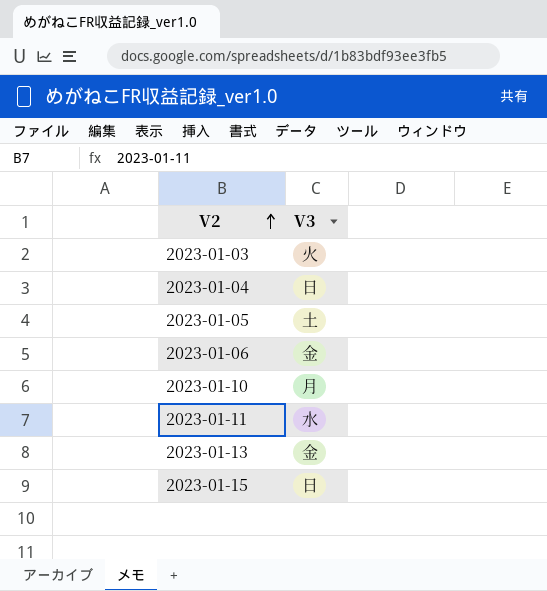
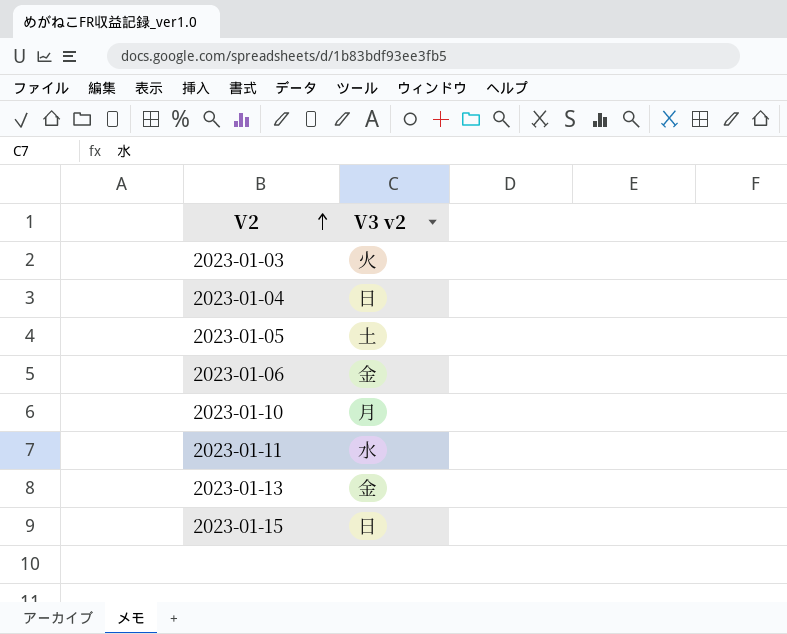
column name: V3 -> V3 v2

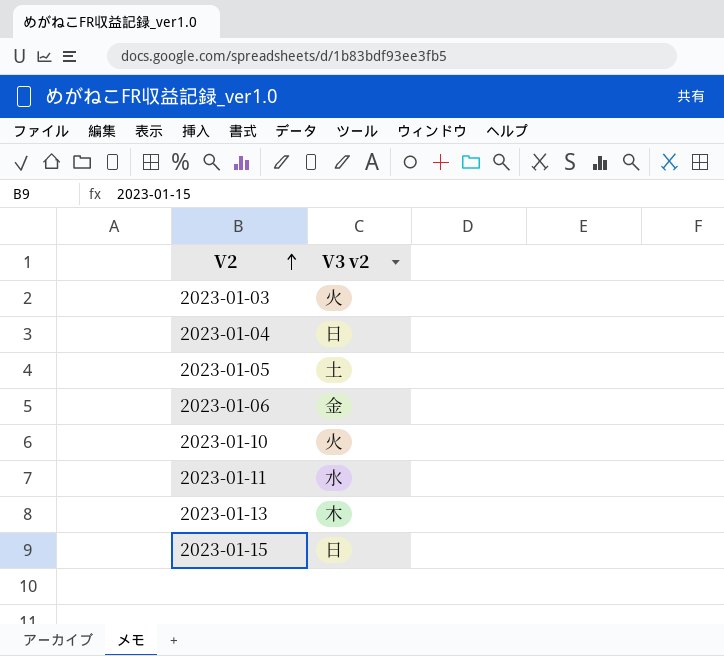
2023-01-10 | V3 v2: 月 -> 火
2023-01-13 | V3 v2: 金 -> 木

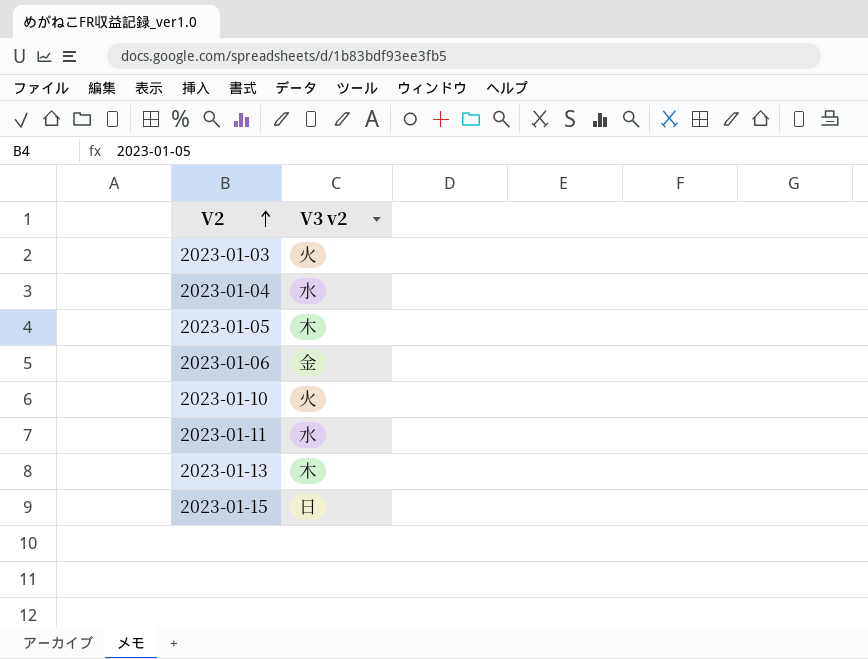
2023-01-04 | V3 v2: 日 -> 水
2023-01-05 | V3 v2: 土 -> 木

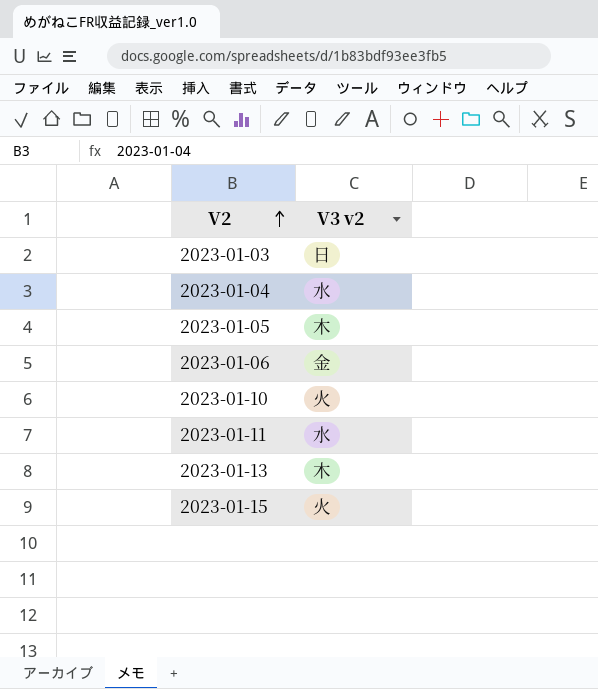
2023-01-03 | V3 v2: 火 -> 日
2023-01-15 | V3 v2: 日 -> 火

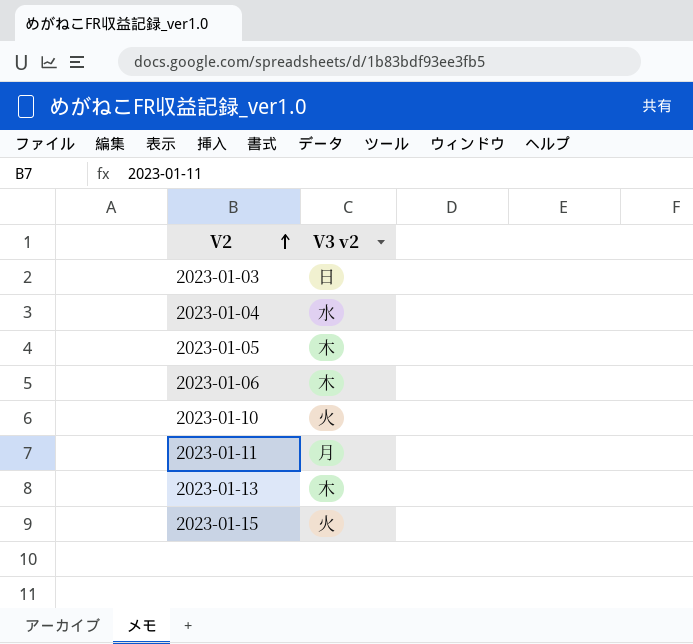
2023-01-06 | V3 v2: 金 -> 木
2023-01-11 | V3 v2: 水 -> 月

